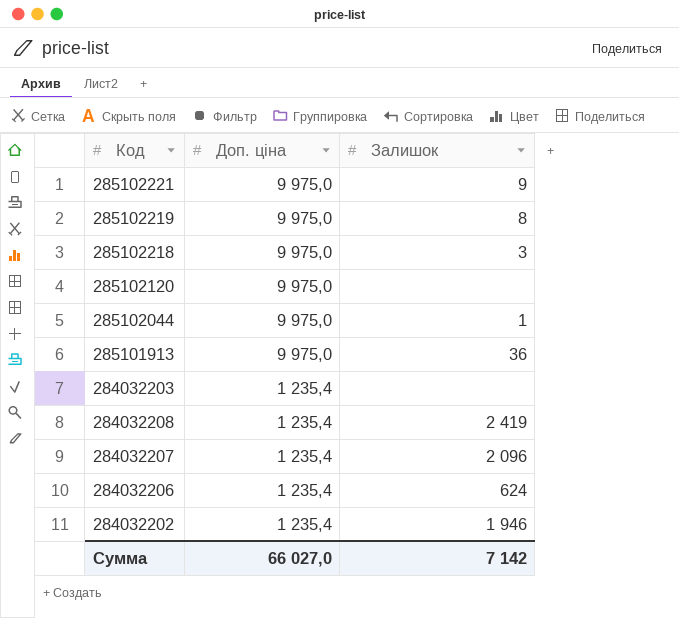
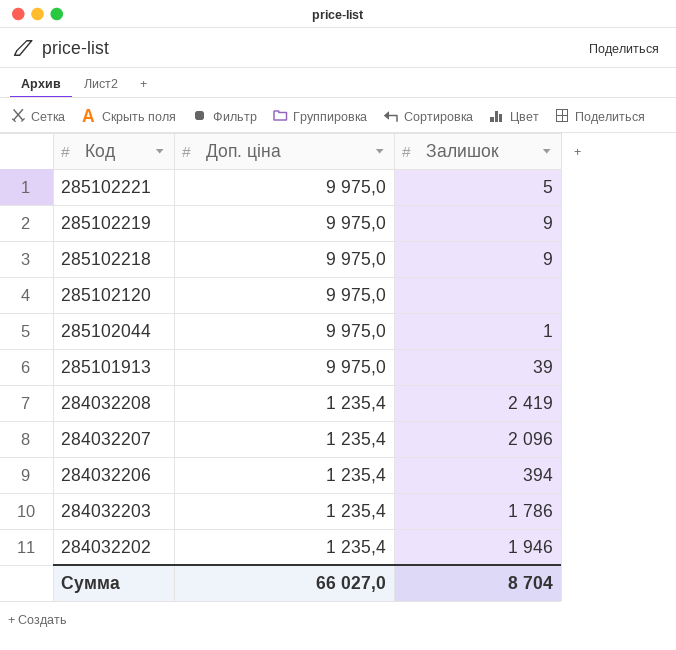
row order: Доп. ціна descending -> Код descending
285102221 | Залишок: 9 -> 5
285102219 | Залишок: 8 -> 9
285102218 | Залишок: 3 -> 9
285101913 | Залишок: 36 -> 39
284032206 | Залишок: 624 -> 394
284032203 | Залишок: none -> 1 786
Сумма | Залишок: 7 142 -> 8 704

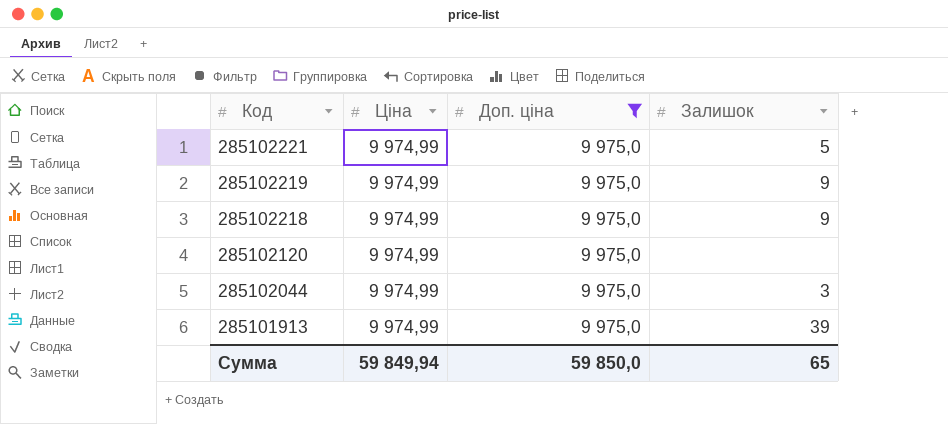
filter: none -> Доп. ціна = 9 975,0
column Ціна | position: none -> 2
285102044 | Залишок: 1 -> 3
Сумма | Доп. ціна: 66 027,0 -> 59 850,0
Сумма | Залишок: 8 704 -> 65

